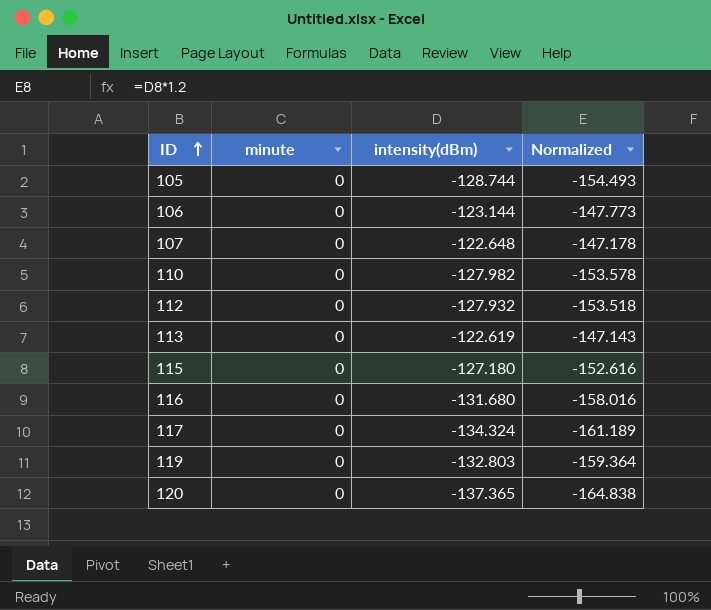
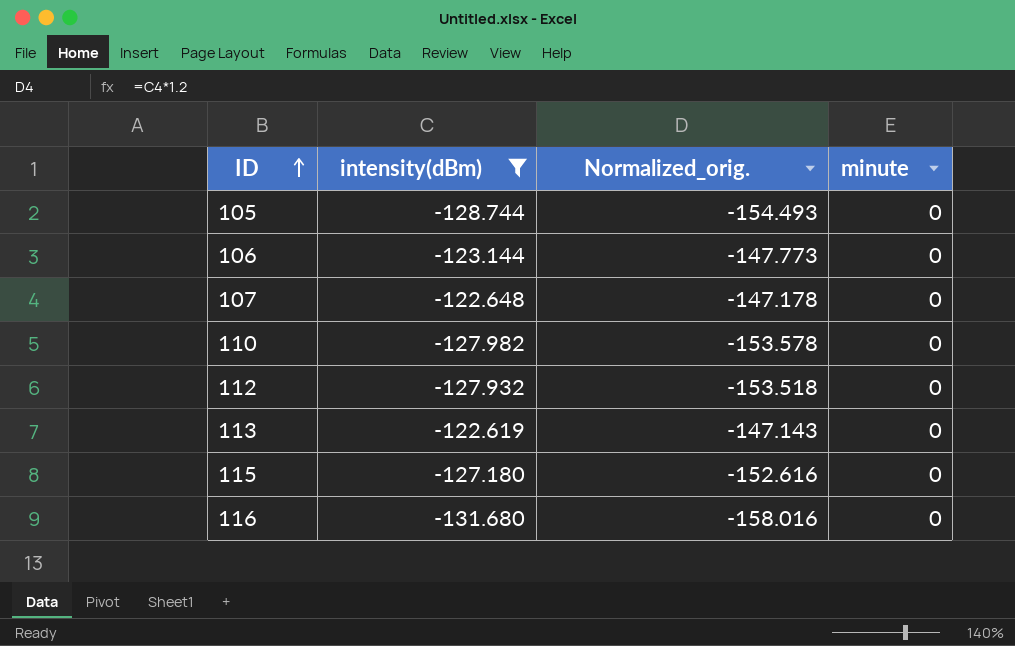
filter: none -> intensity(dBm) >= -131.680
column name: Normalized -> Normalized_orig.
column minute | position: 2 -> 4

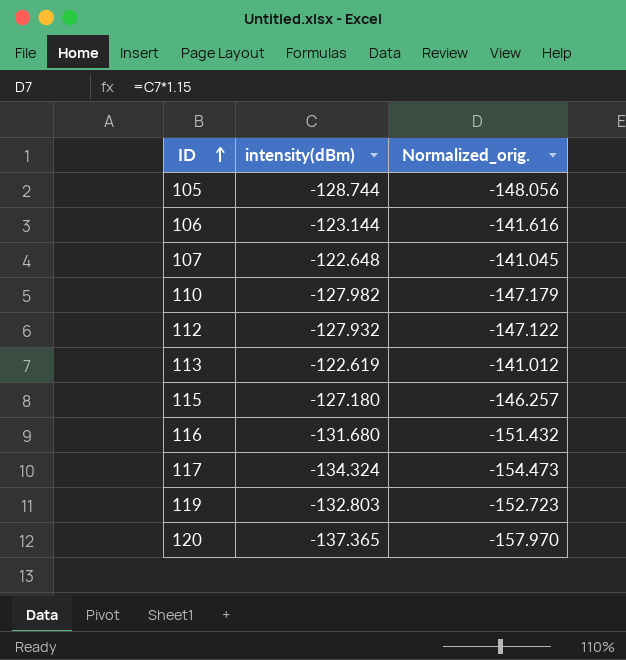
filter: intensity(dBm) >= -131.680 -> none
column minute | position: 4 -> none
column Normalized_orig. | formula: [intensity(dBm)] * 1.2 -> [intensity(dBm)] * 1.15

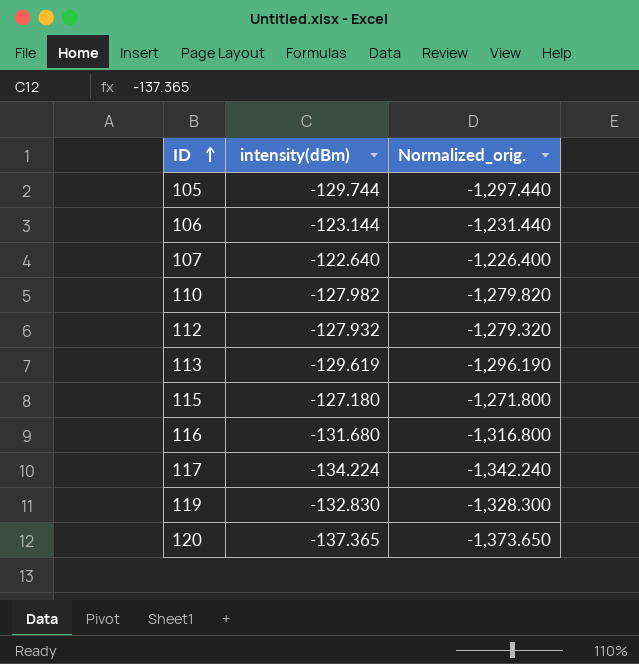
column Normalized_orig. | formula: [intensity(dBm)] * 1.15 -> [intensity(dBm)] * 10
105 | intensity(dBm): -128.744 -> -129.744
107 | intensity(dBm): -122.648 -> -122.640
113 | intensity(dBm): -122.619 -> -129.619
117 | intensity(dBm): -134.324 -> -134.224
119 | intensity(dBm): -132.803 -> -132.830

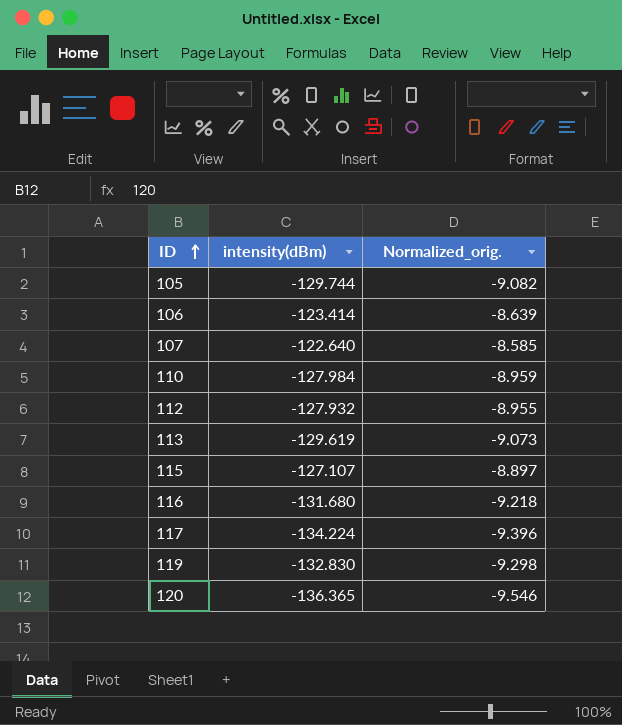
column Normalized_orig. | formula: [intensity(dBm)] * 10 -> [intensity(dBm)] * 0.07
106 | intensity(dBm): -123.144 -> -123.414
110 | intensity(dBm): -127.982 -> -127.984
115 | intensity(dBm): -127.180 -> -127.107
120 | intensity(dBm): -137.365 -> -136.365

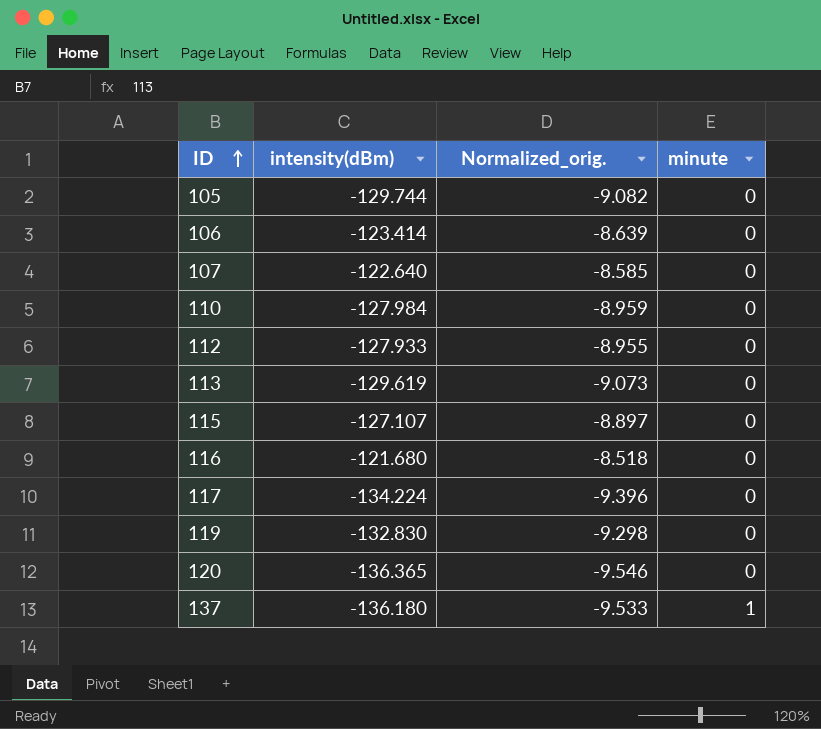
column minute | position: none -> 4
112 | intensity(dBm): -127.932 -> -127.933
116 | intensity(dBm): -131.680 -> -121.680
116 | Normalized_orig.: -9.218 -> -8.518
row 137: none -> -136.180 | -9.533 | 1

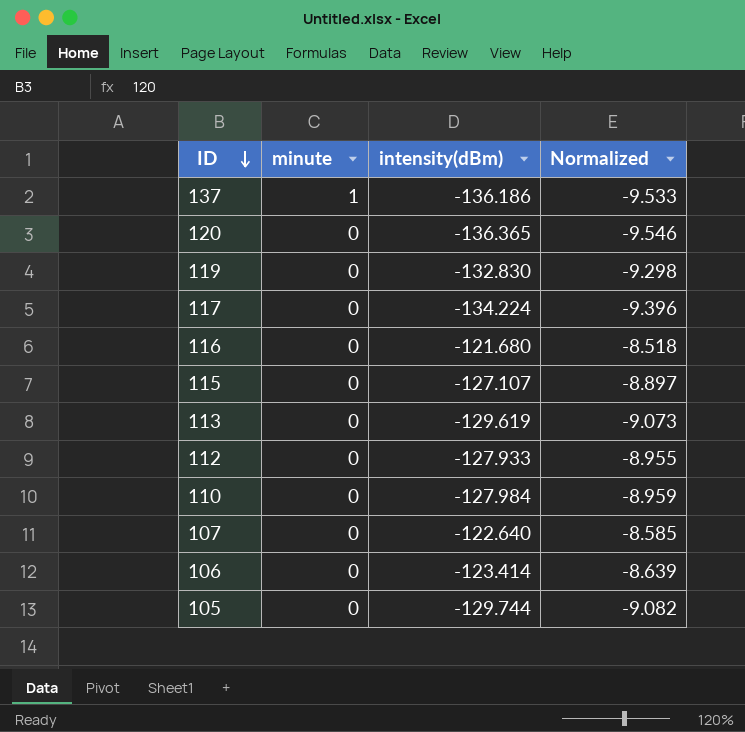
row order: ID ascending -> ID descending
column minute | position: 4 -> 2
column name: Normalized_orig. -> Normalized
137 | intensity(dBm): -136.180 -> -136.186

